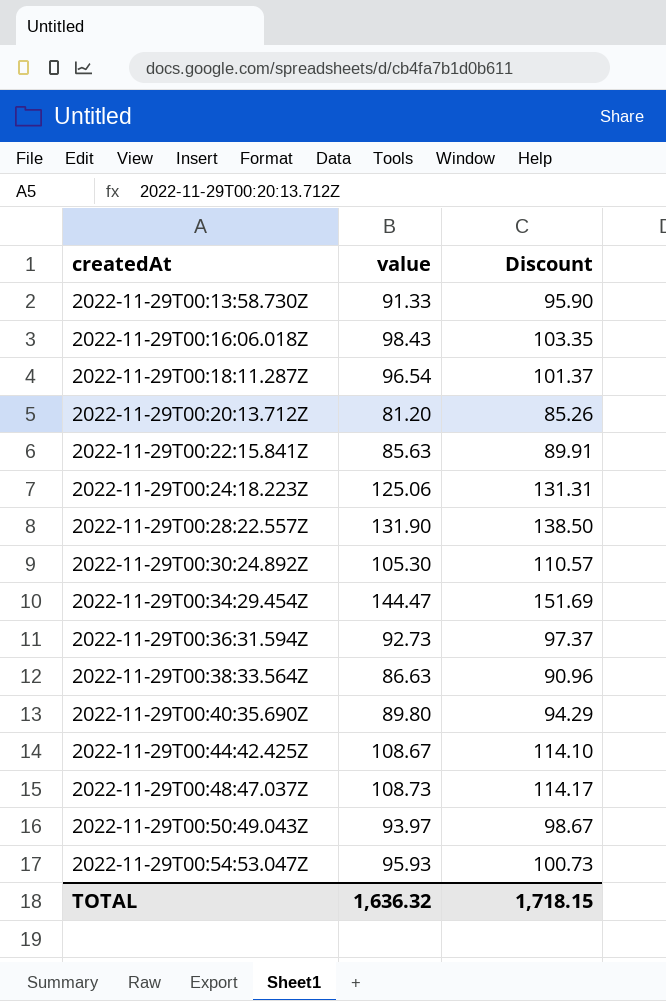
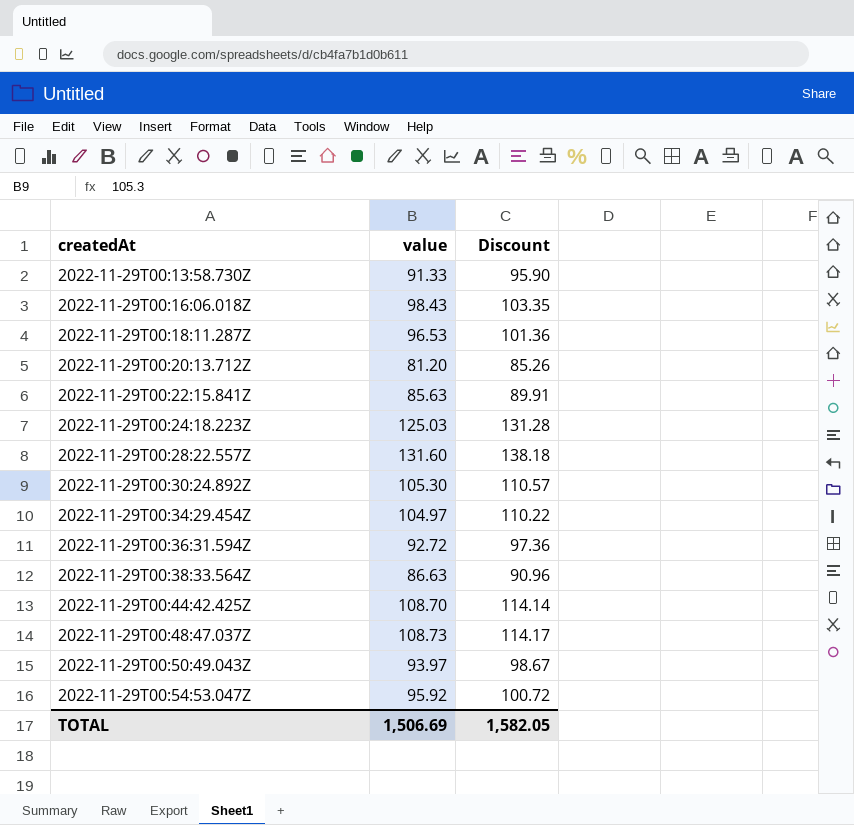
row 2022-11-29T00:40:35.690Z: 89.80 | 94.29 -> none
2022-11-29T00:18:11.287Z | value: 96.54 -> 96.53
2022-11-29T00:18:11.287Z | Discount: 101.37 -> 101.36
2022-11-29T00:24:18.223Z | value: 125.06 -> 125.03
2022-11-29T00:24:18.223Z | Discount: 131.31 -> 131.28
2022-11-29T00:28:22.557Z | value: 131.90 -> 131.60
2022-11-29T00:28:22.557Z | Discount: 138.50 -> 138.18
2022-11-29T00:34:29.454Z | value: 144.47 -> 104.97
2022-11-29T00:34:29.454Z | Discount: 151.69 -> 110.22
2022-11-29T00:36:31.594Z | value: 92.73 -> 92.72
2022-11-29T00:36:31.594Z | Discount: 97.37 -> 97.36
2022-11-29T00:44:42.425Z | value: 108.67 -> 108.70
2022-11-29T00:44:42.425Z | Discount: 114.10 -> 114.14
2022-11-29T00:54:53.047Z | value: 95.93 -> 95.92
2022-11-29T00:54:53.047Z | Discount: 100.73 -> 100.72
TOTAL | value: 1,636.32 -> 1,506.69
TOTAL | Discount: 1,718.15 -> 1,582.05

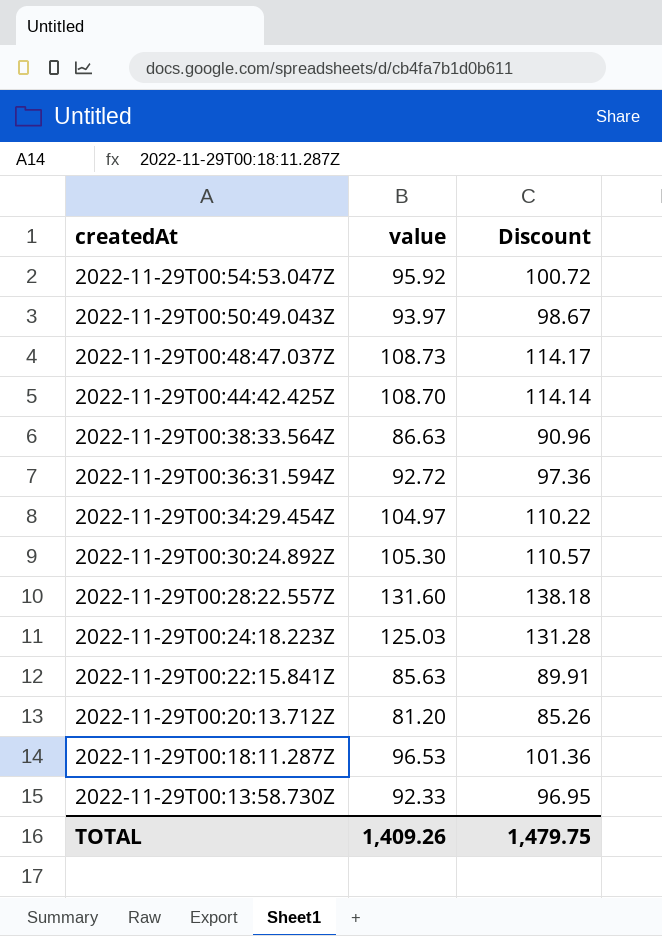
row order: createdAt ascending -> createdAt descending
row 2022-11-29T00:16:06.018Z: 98.43 | 103.35 -> none
2022-11-29T00:13:58.730Z | value: 91.33 -> 92.33
2022-11-29T00:13:58.730Z | Discount: 95.90 -> 96.95
TOTAL | value: 1,506.69 -> 1,409.26
TOTAL | Discount: 1,582.05 -> 1,479.75

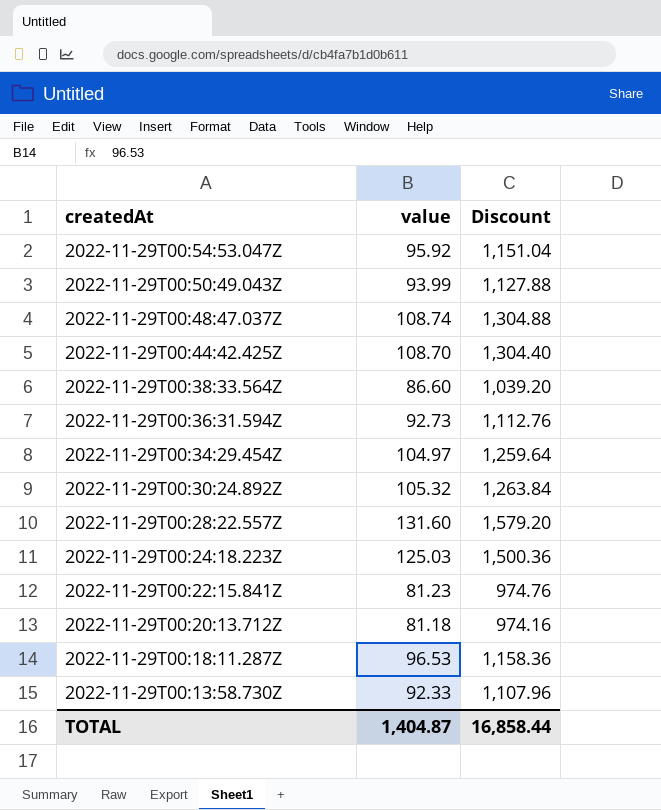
column Discount | formula: [value] * 1.05 -> [value] * 12
2022-11-29T00:50:49.043Z | value: 93.97 -> 93.99
2022-11-29T00:48:47.037Z | value: 108.73 -> 108.74
2022-11-29T00:38:33.564Z | value: 86.63 -> 86.60
2022-11-29T00:36:31.594Z | value: 92.72 -> 92.73
2022-11-29T00:30:24.892Z | value: 105.30 -> 105.32
2022-11-29T00:22:15.841Z | value: 85.63 -> 81.23
2022-11-29T00:20:13.712Z | value: 81.20 -> 81.18
TOTAL | value: 1,409.26 -> 1,404.87
TOTAL | Discount: 1,479.75 -> 16,858.44

